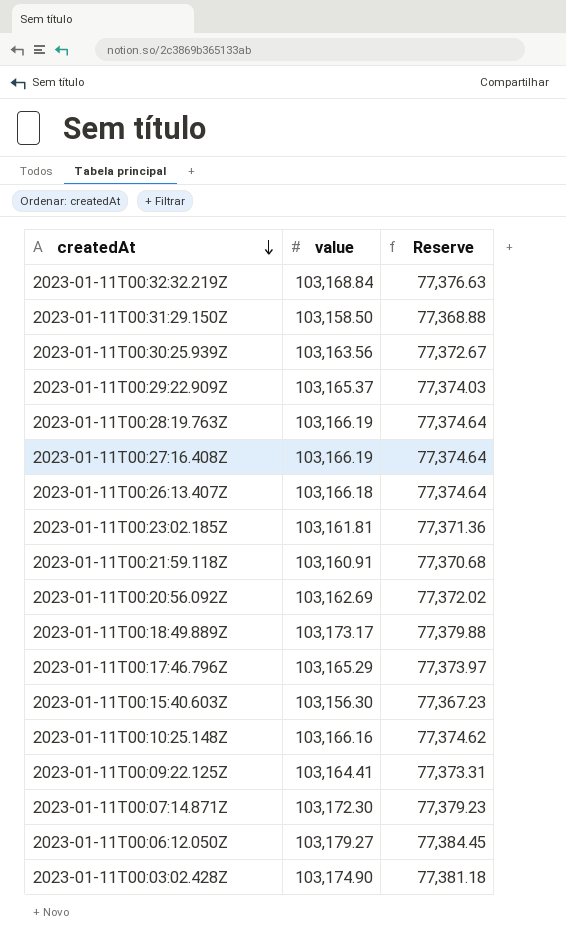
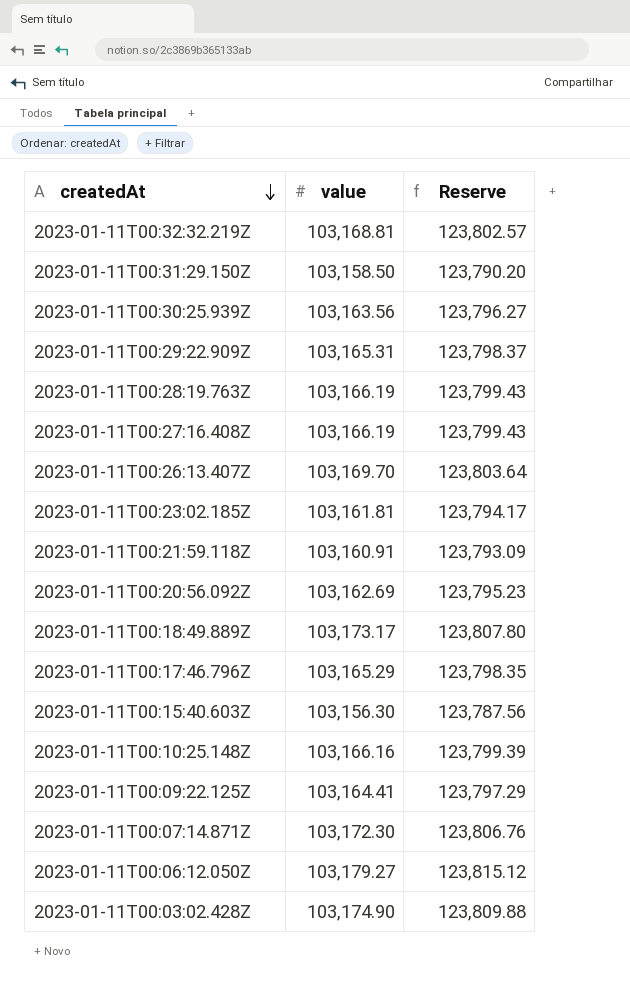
column Reserve | formula: [value] * 0.75 -> [value] * 1.2
2023-01-11T00:32:32.219Z | value: 103,168.84 -> 103,168.81
2023-01-11T00:29:22.909Z | value: 103,165.37 -> 103,165.31
2023-01-11T00:26:13.407Z | value: 103,166.18 -> 103,169.70

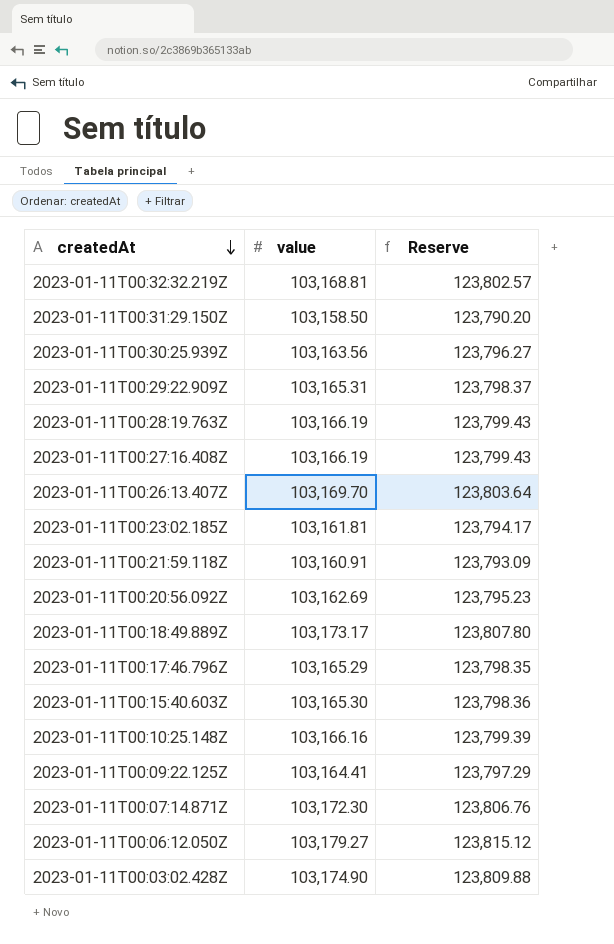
2023-01-11T00:15:40.603Z | value: 103,156.30 -> 103,165.30
2023-01-11T00:15:40.603Z | Reserve: 123,787.56 -> 123,798.36

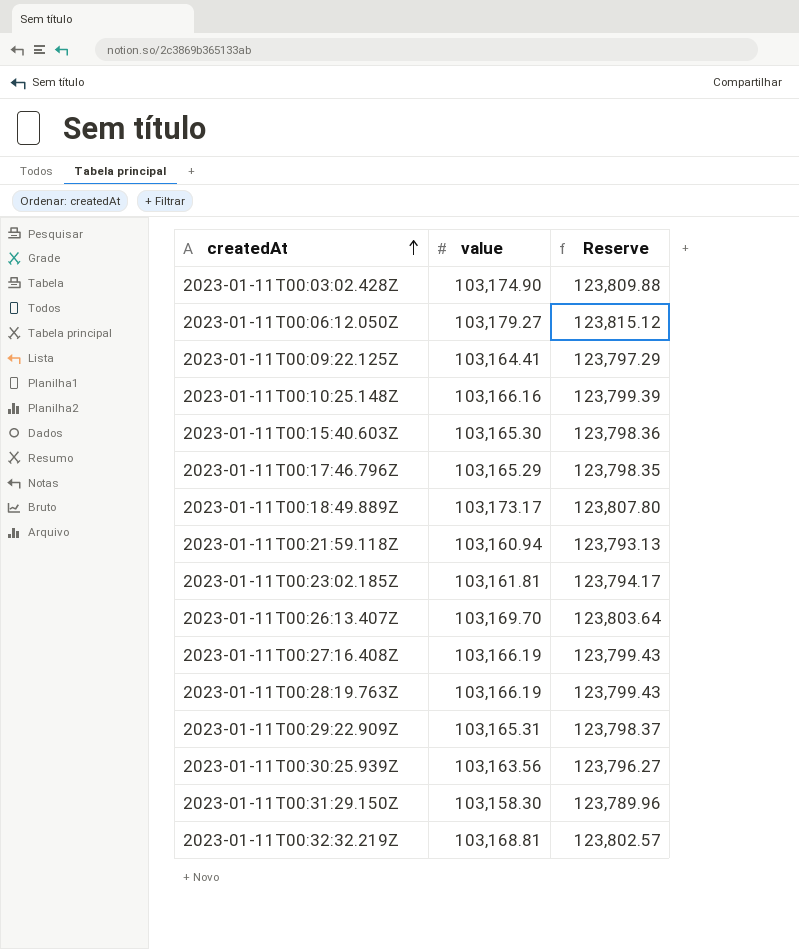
row order: createdAt descending -> createdAt ascending
row 2023-01-11T00:20:56.092Z: 103,162.69 | 123,795.23 -> none
row 2023-01-11T00:07:14.871Z: 103,172.30 | 123,806.76 -> none
2023-01-11T00:21:59.118Z | value: 103,160.91 -> 103,160.94
2023-01-11T00:21:59.118Z | Reserve: 123,793.09 -> 123,793.13
2023-01-11T00:31:29.150Z | value: 103,158.50 -> 103,158.30
2023-01-11T00:31:29.150Z | Reserve: 123,790.20 -> 123,789.96

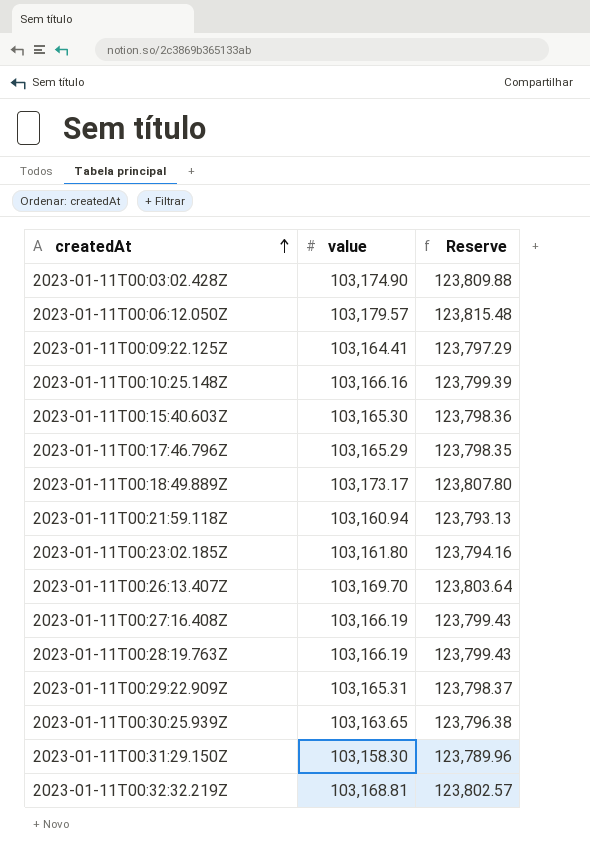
2023-01-11T00:06:12.050Z | value: 103,179.27 -> 103,179.57
2023-01-11T00:06:12.050Z | Reserve: 123,815.12 -> 123,815.48
2023-01-11T00:23:02.185Z | value: 103,161.81 -> 103,161.80
2023-01-11T00:23:02.185Z | Reserve: 123,794.17 -> 123,794.16
2023-01-11T00:30:25.939Z | value: 103,163.56 -> 103,163.65
2023-01-11T00:30:25.939Z | Reserve: 123,796.27 -> 123,796.38

